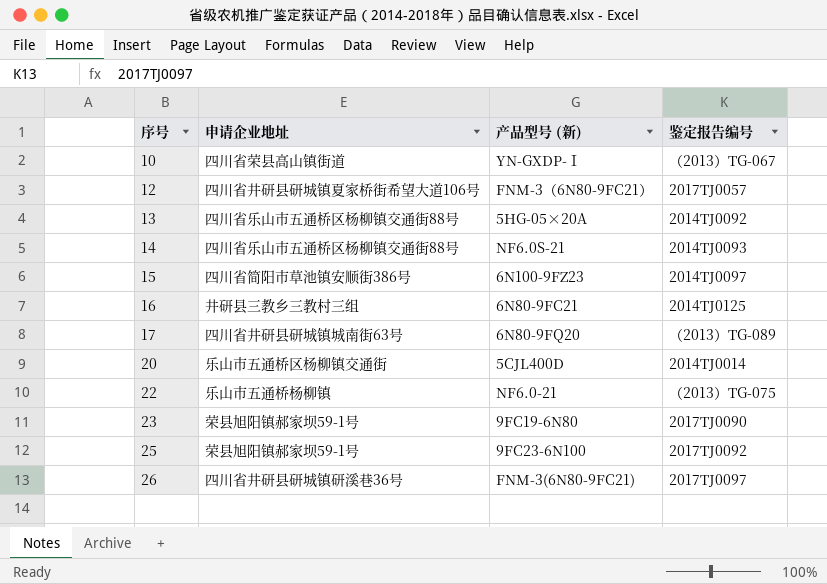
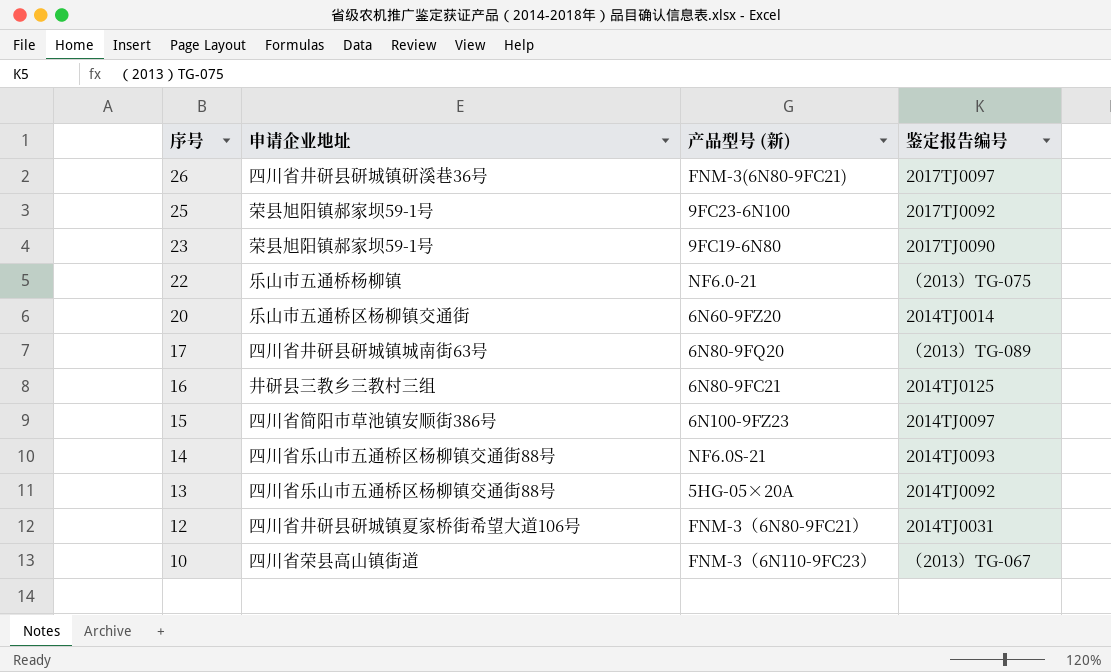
row order: 序号 ascending -> 序号 descending
20 | 产品型号 (新): 5CJL400D -> 6N60-9FZ20
12 | 鉴定报告编号: 2017TJ0057 -> 2014TJ0031
10 | 产品型号 (新): YN-GXDP-Ⅰ -> FNM-3（6N110-9FC23）

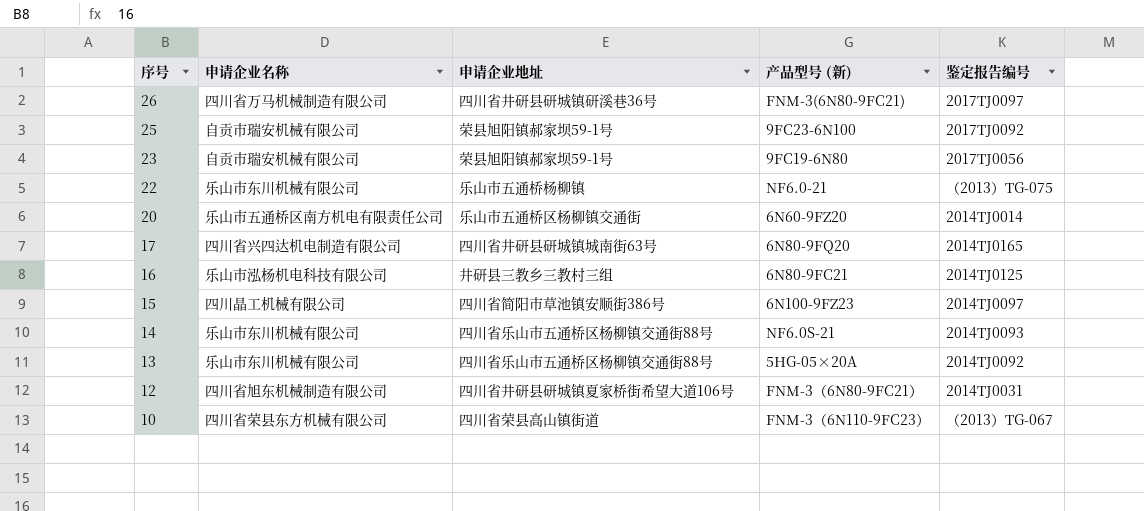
column 申请企业名称 | position: none -> 2
23 | 鉴定报告编号: 2017TJ0090 -> 2017TJ0056
17 | 鉴定报告编号: （2013）TG-089 -> 2014TJ0165

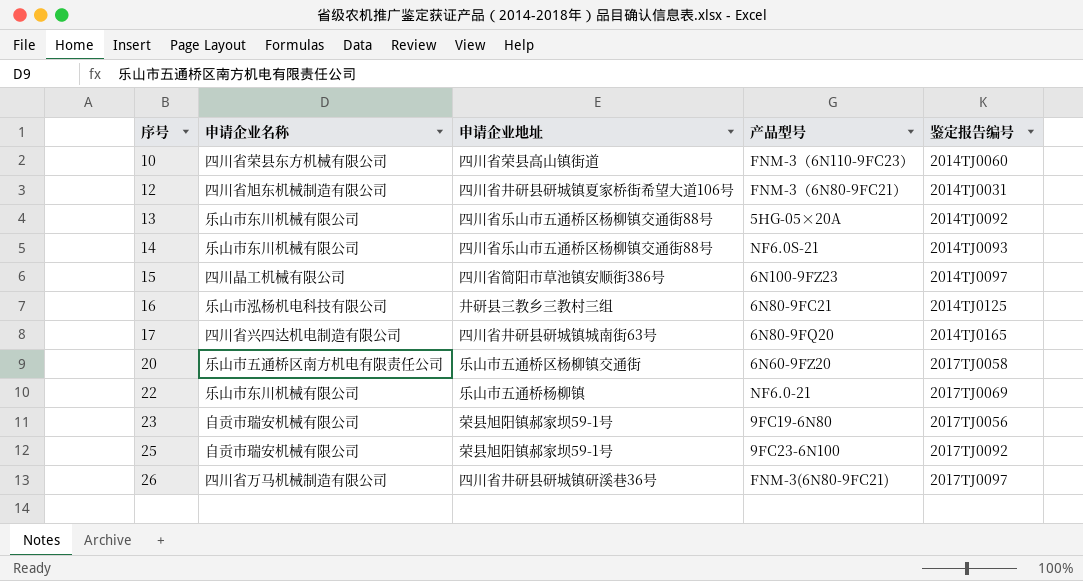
row order: 序号 descending -> 序号 ascending
column name: 产品型号 (新) -> 产品型号
10 | 鉴定报告编号: （2013）TG-067 -> 2014TJ0060
20 | 鉴定报告编号: 2014TJ0014 -> 2017TJ0058
22 | 鉴定报告编号: （2013）TG-075 -> 2017TJ0069

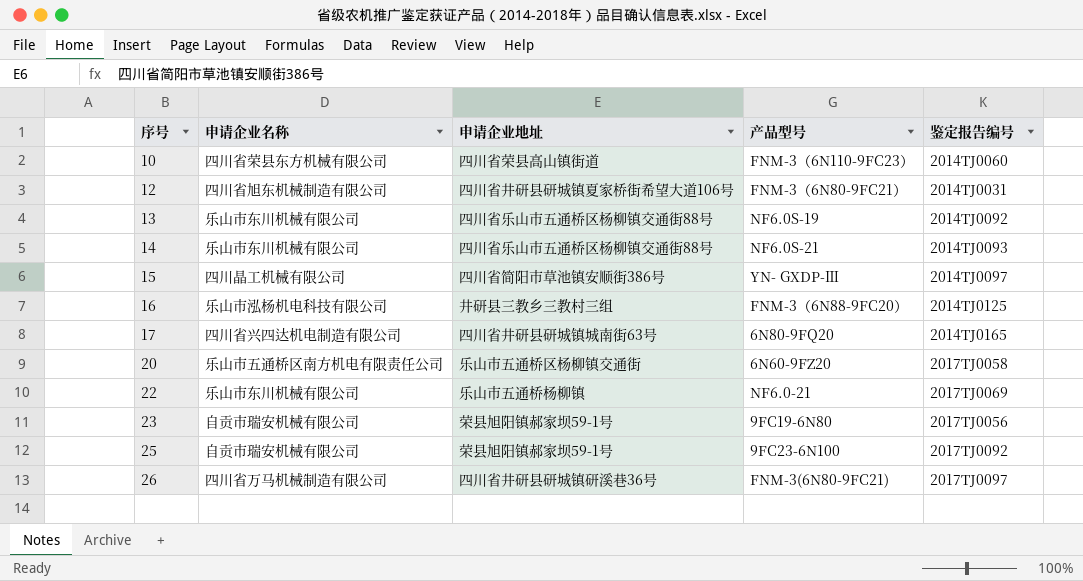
13 | 产品型号: 5HG-05×20A -> NF6.0S-19
15 | 产品型号: 6N100-9FZ23 -> YN- GXDP-Ⅲ
16 | 产品型号: 6N80-9FC21 -> FNM-3（6N88-9FC20）

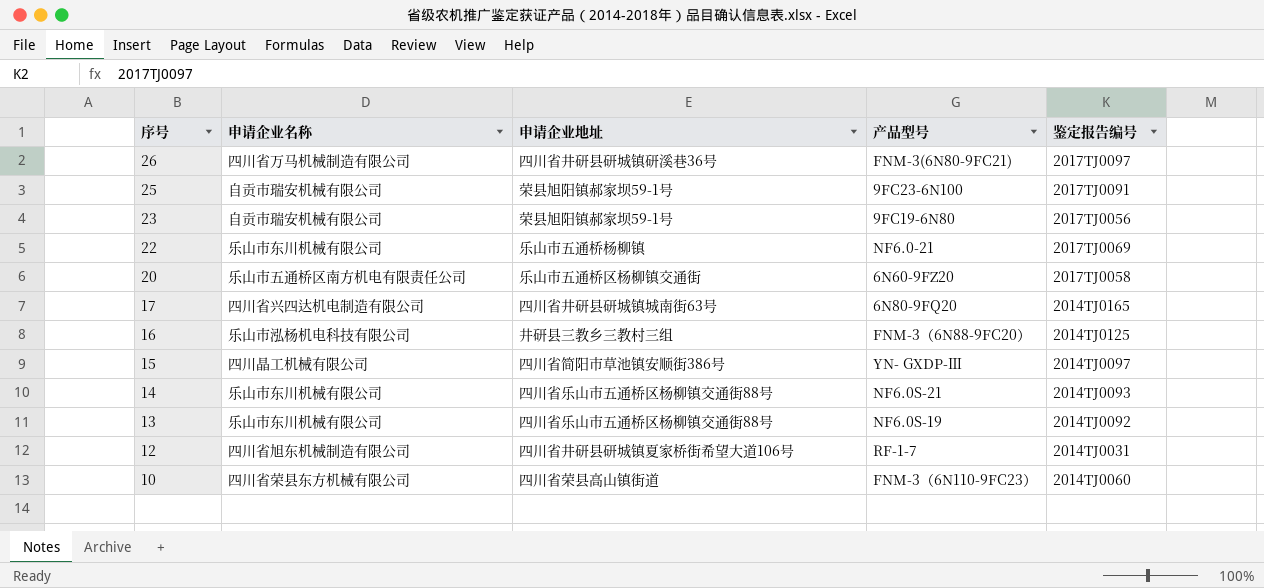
row order: 序号 ascending -> 序号 descending
25 | 鉴定报告编号: 2017TJ0092 -> 2017TJ0091
12 | 产品型号: FNM-3（6N80-9FC21） -> RF-1-7

